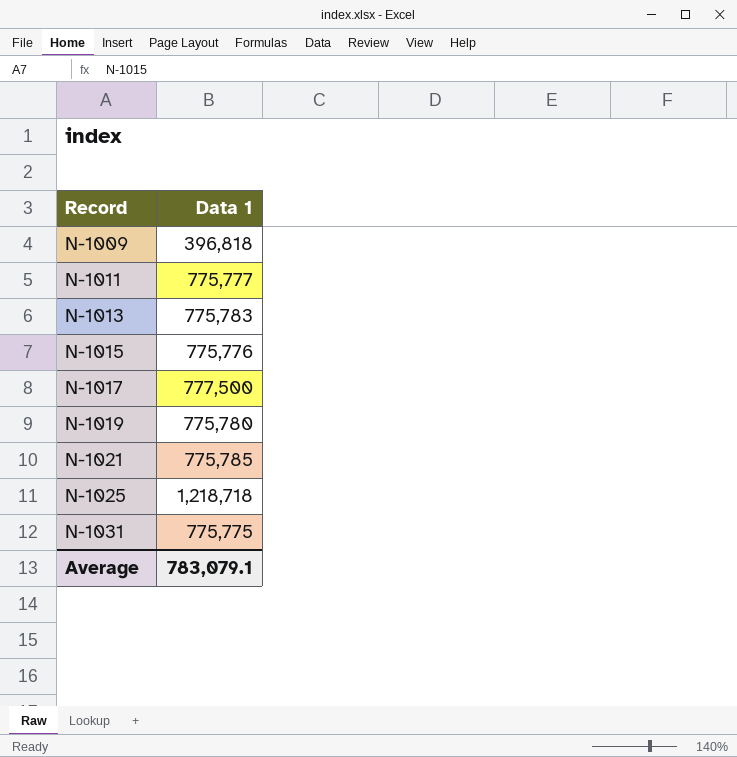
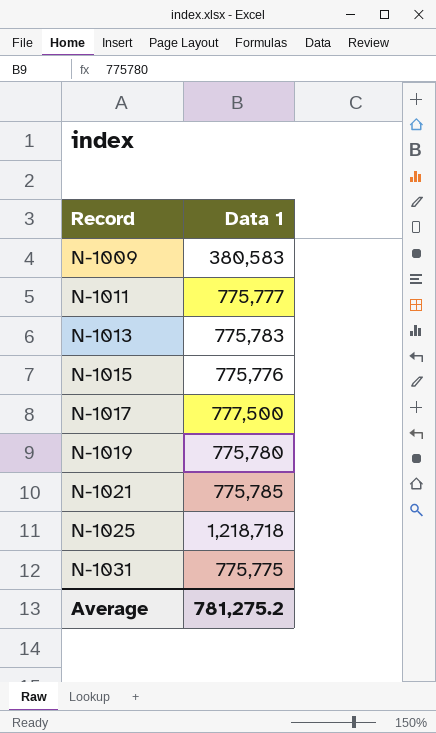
N-1009 | Data 1: 396,818 -> 380,583
Average | Data 1: 783,079.1 -> 781,275.2

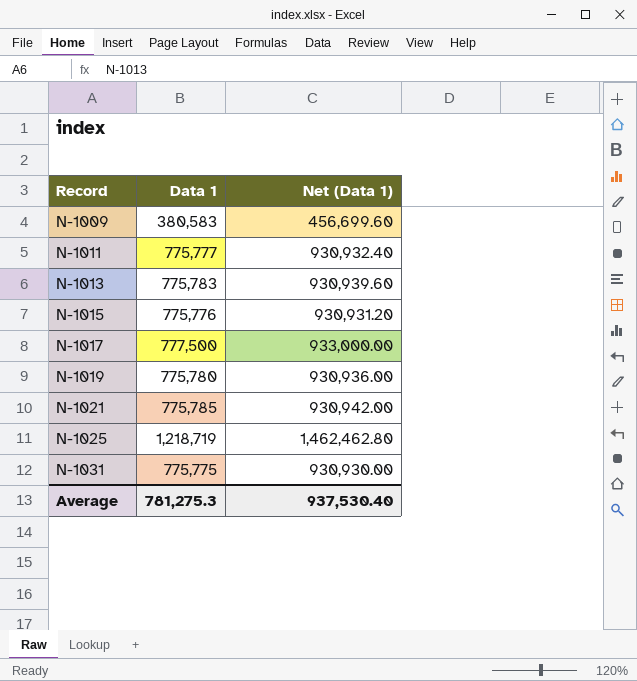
column Net (Data 1) | formula: none -> [Data 1] * 1.2
N-1025 | Data 1: 1,218,718 -> 1,218,719
Average | Data 1: 781,275.2 -> 781,275.3

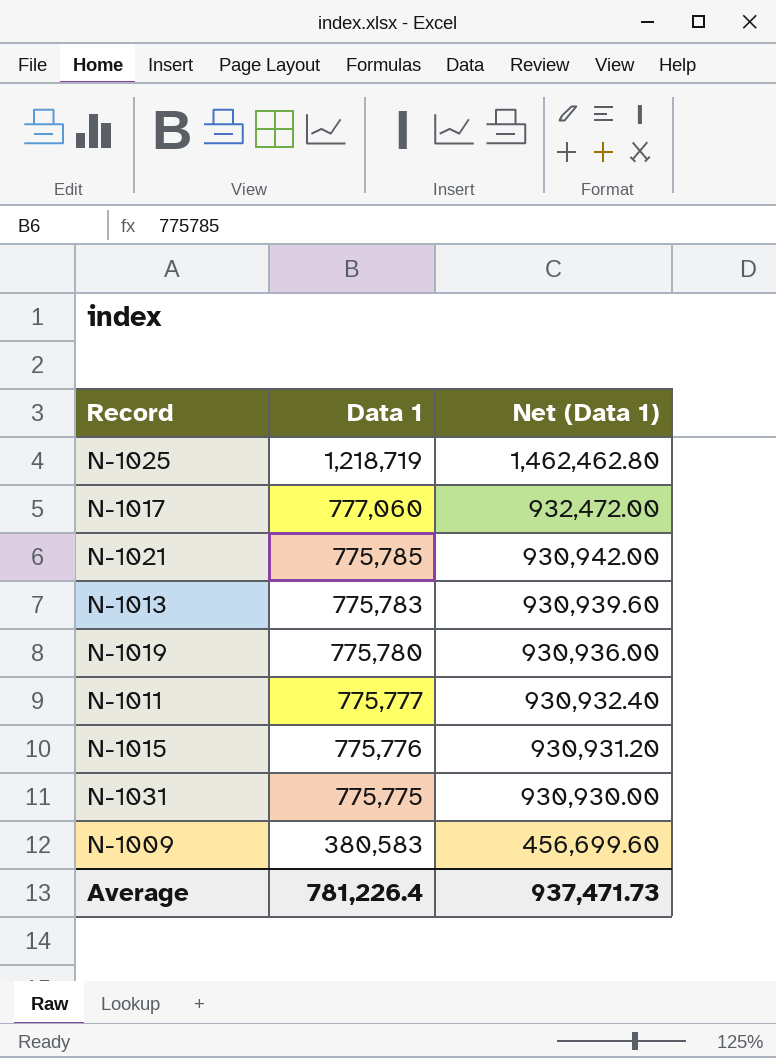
row order: Record ascending -> Data 1 descending
N-1017 | Data 1: 777,500 -> 777,060
N-1017 | Net (Data 1): 933,000.00 -> 932,472.00
Average | Data 1: 781,275.3 -> 781,226.4
Average | Net (Data 1): 937,530.40 -> 937,471.73

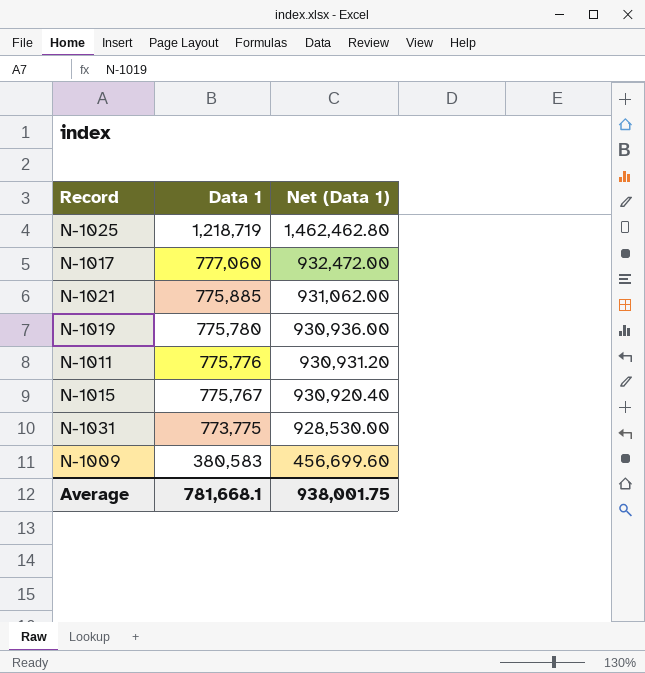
row N-1013: 775,783 | 930,939.60 -> none
N-1021 | Data 1: 775,785 -> 775,885
N-1021 | Net (Data 1): 930,942.00 -> 931,062.00
N-1011 | Data 1: 775,777 -> 775,776
N-1011 | Net (Data 1): 930,932.40 -> 930,931.20
N-1015 | Data 1: 775,776 -> 775,767
N-1015 | Net (Data 1): 930,931.20 -> 930,920.40
N-1031 | Data 1: 775,775 -> 773,775
N-1031 | Net (Data 1): 930,930.00 -> 928,530.00
Average | Data 1: 781,226.4 -> 781,668.1
Average | Net (Data 1): 937,471.73 -> 938,001.75

